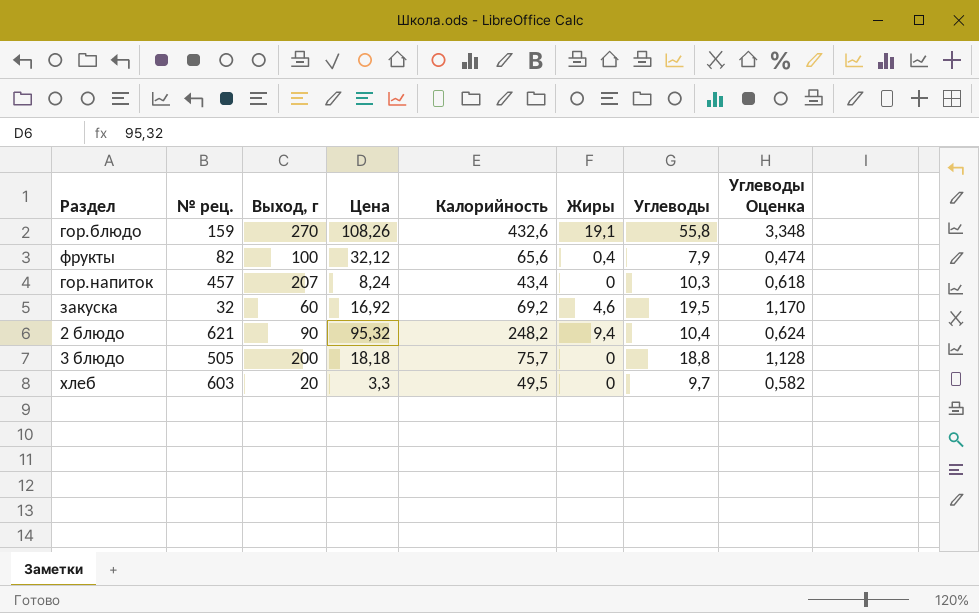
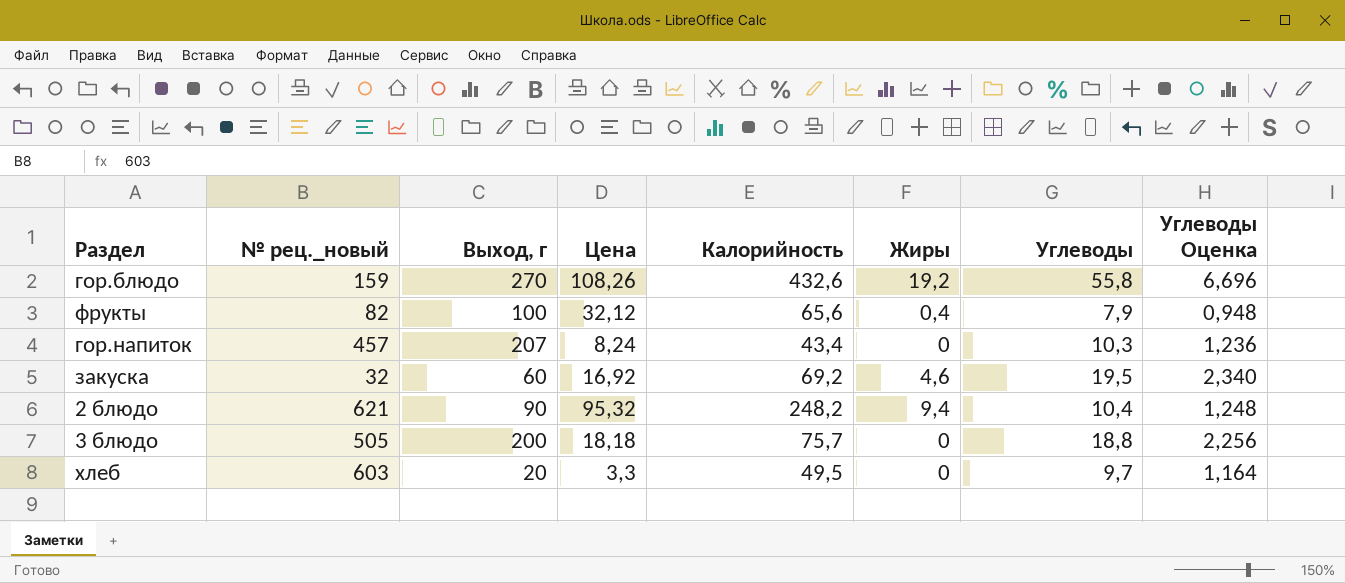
column name: № рец. -> № рец._новый
column Углеводы Оценка | formula: [Углеводы] * 0,06 -> [Углеводы] * 0,12
гор.блюдо | Жиры: 19,1 -> 19,2

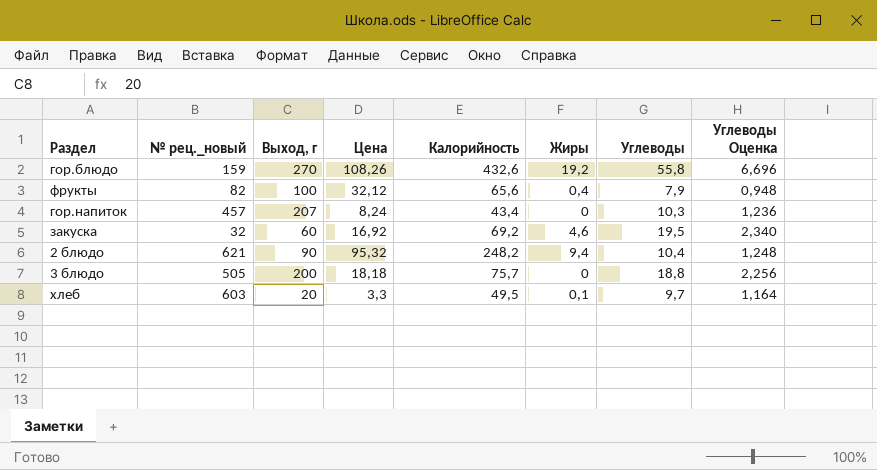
хлеб | Жиры: 0 -> 0,1

